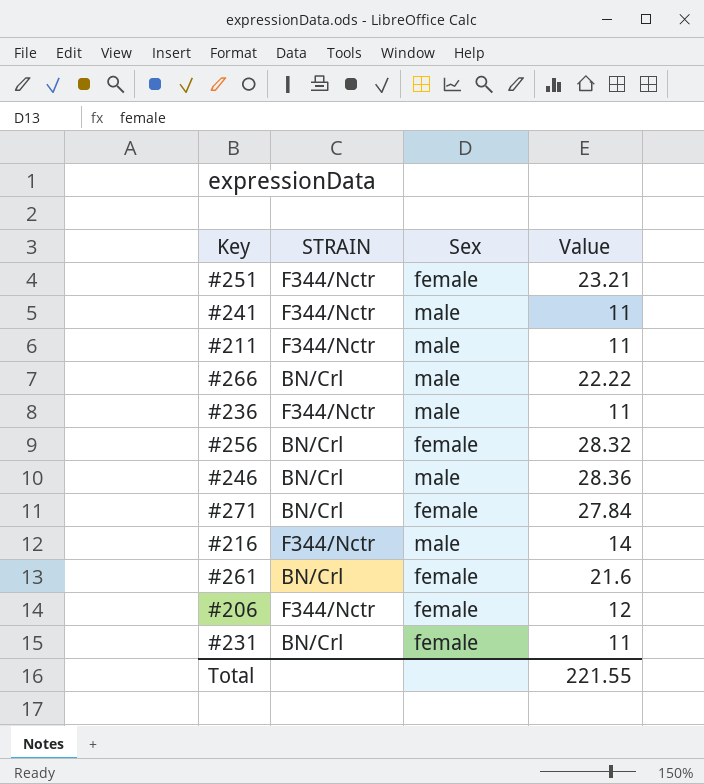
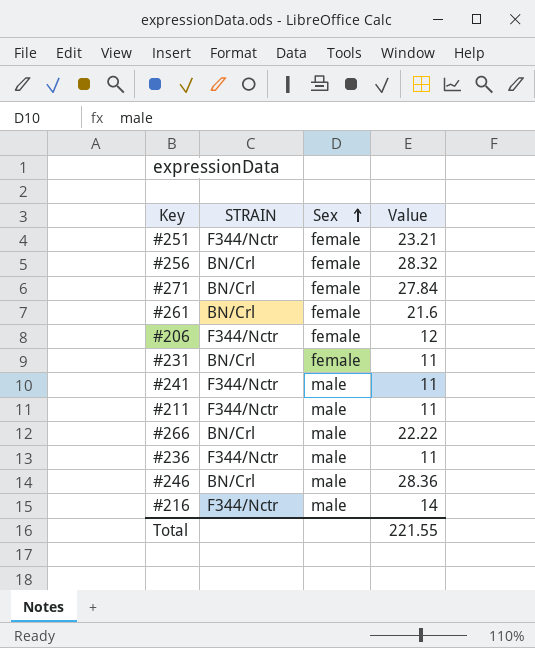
row order: none -> Sex ascending

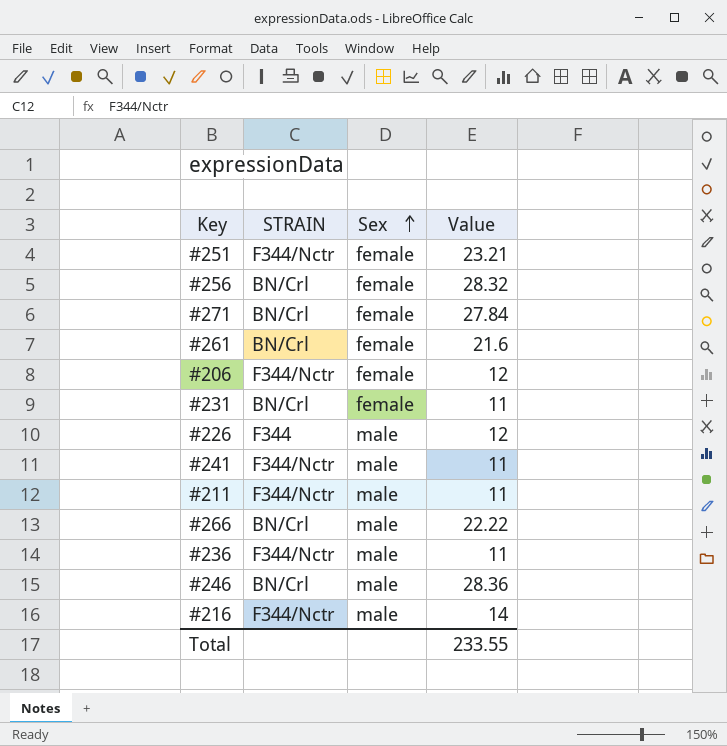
row #226: none -> F344 | male | 12
Total | Value: 221.55 -> 233.55

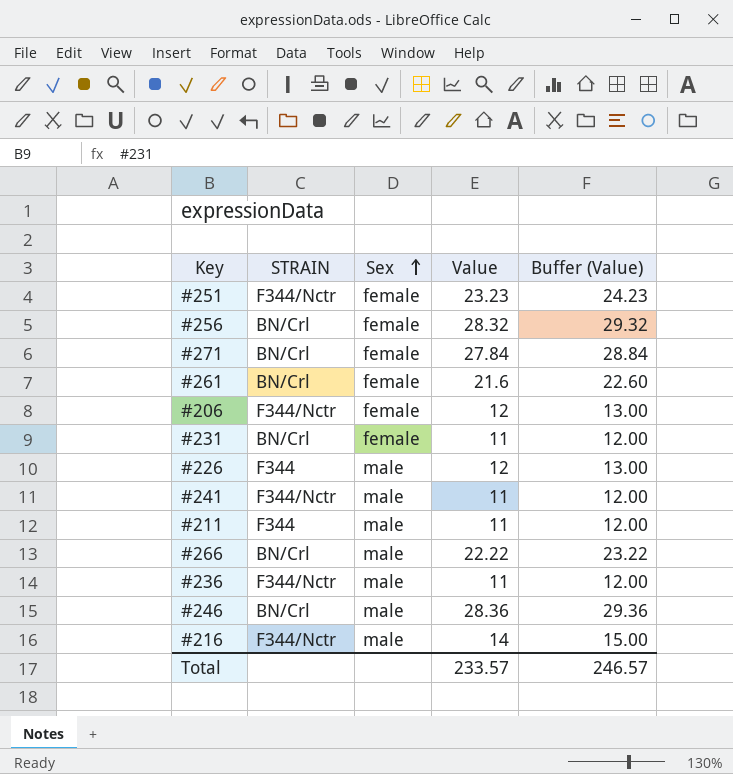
column Buffer (Value) | formula: none -> [Value] + 1
#251 | Value: 23.21 -> 23.23
#211 | STRAIN: F344/Nctr -> F344
Total | Value: 233.55 -> 233.57

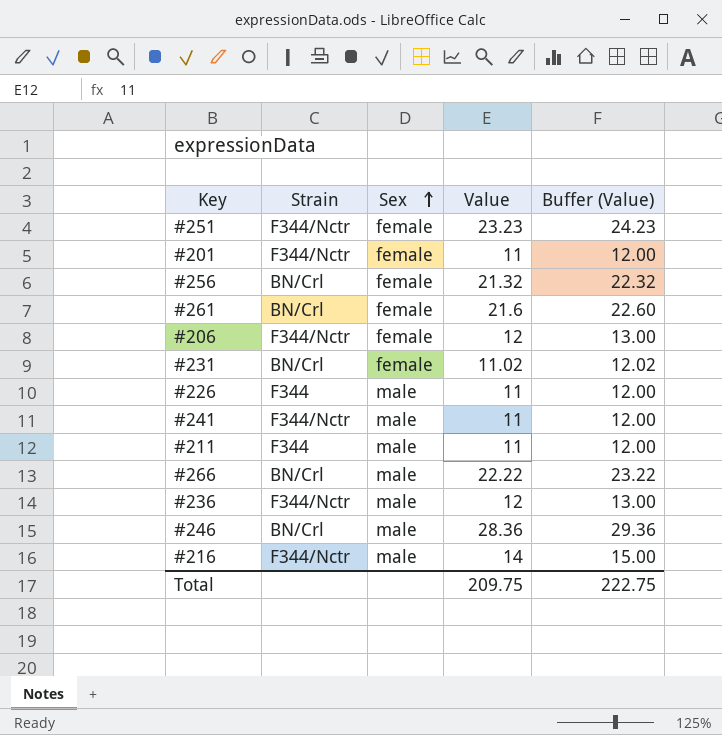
column name: STRAIN -> Strain
row #271: BN/Crl | female | 27.84 | 28.84 -> none
row #201: none -> F344/Nctr | female | 11 | 12.00
#256 | Value: 28.32 -> 21.32
#256 | Buffer (Value): 29.32 -> 22.32
#231 | Value: 11 -> 11.02
#231 | Buffer (Value): 12.00 -> 12.02
#226 | Value: 12 -> 11
#226 | Buffer (Value): 13.00 -> 12.00
#236 | Value: 11 -> 12
#236 | Buffer (Value): 12.00 -> 13.00
Total | Value: 233.57 -> 209.75
Total | Buffer (Value): 246.57 -> 222.75

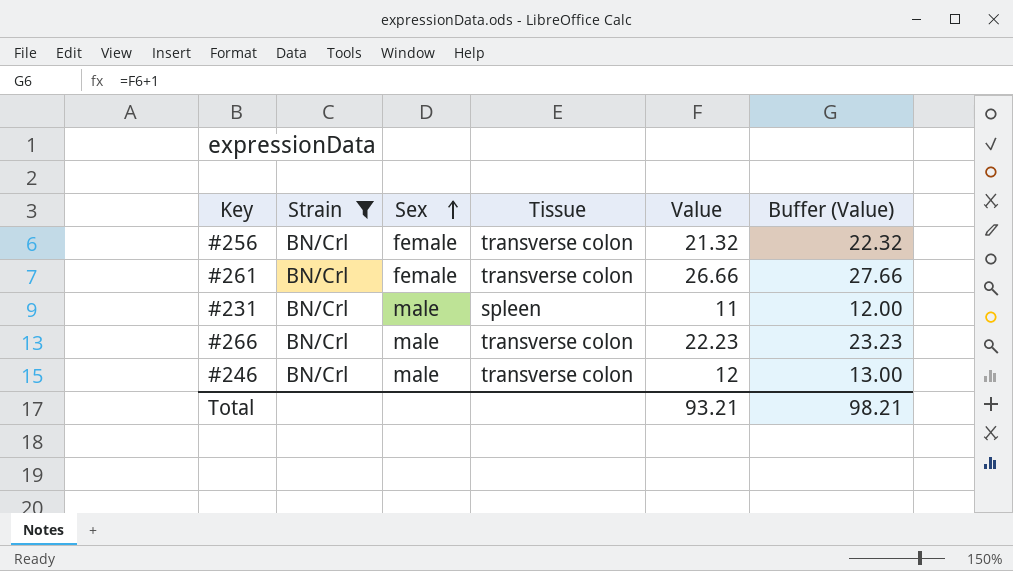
filter: none -> Strain = BN/Crl
column Tissue | position: none -> 4
#261 | Value: 21.6 -> 26.66
#261 | Buffer (Value): 22.60 -> 27.66
#231 | Sex: female -> male
#231 | Value: 11.02 -> 11
#231 | Buffer (Value): 12.02 -> 12.00
#266 | Value: 22.22 -> 22.23
#266 | Buffer (Value): 23.22 -> 23.23
#246 | Value: 28.36 -> 12
#246 | Buffer (Value): 29.36 -> 13.00
Total | Value: 209.75 -> 93.21
Total | Buffer (Value): 222.75 -> 98.21

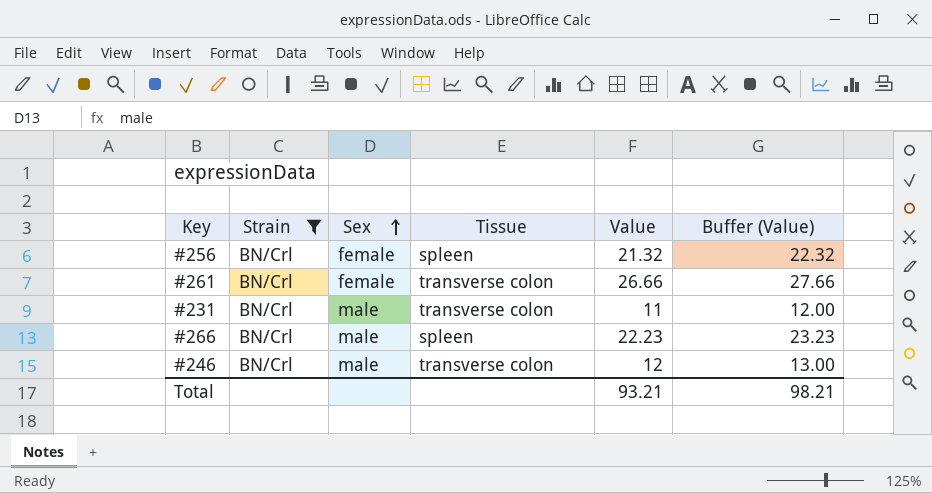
#256 | Tissue: transverse colon -> spleen
#231 | Tissue: spleen -> transverse colon
#266 | Tissue: transverse colon -> spleen

